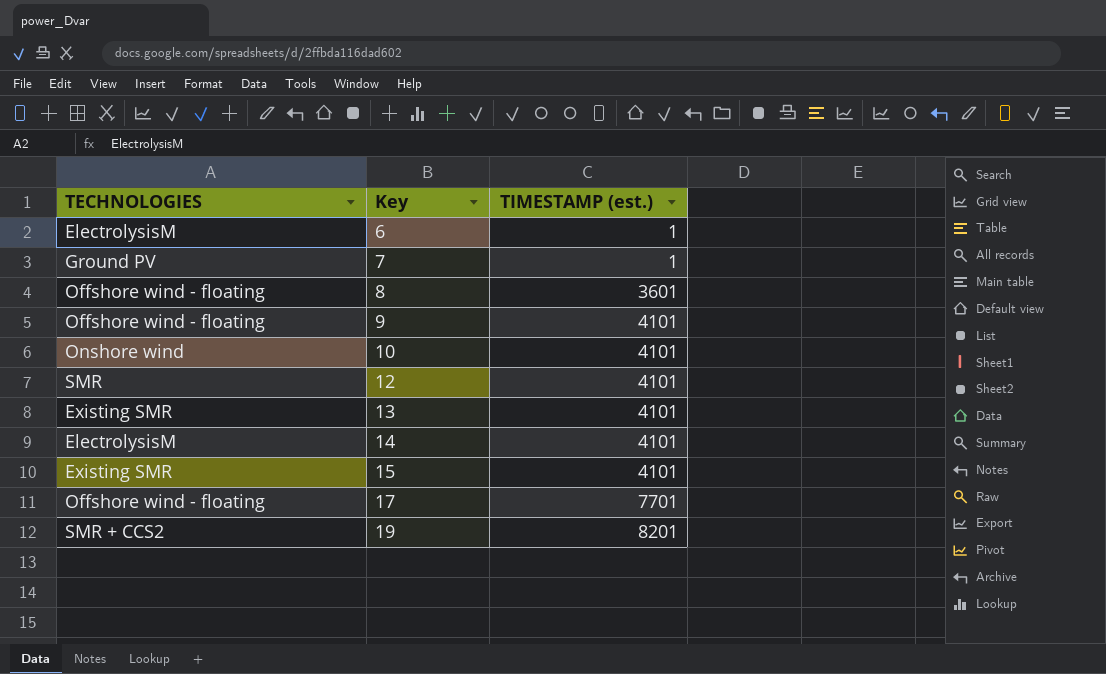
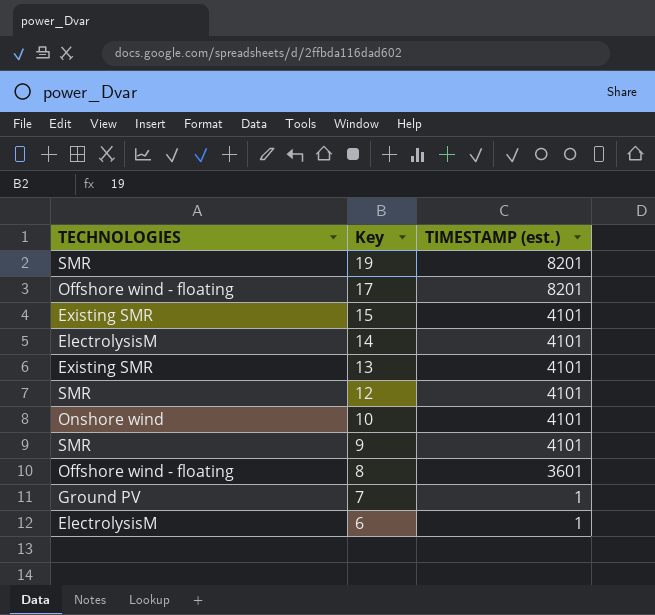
row order: Key ascending -> Key descending
19 | TECHNOLOGIES: SMR + CCS2 -> SMR
17 | TIMESTAMP (est.): 7701 -> 8201
9 | TECHNOLOGIES: Offshore wind - floating -> SMR

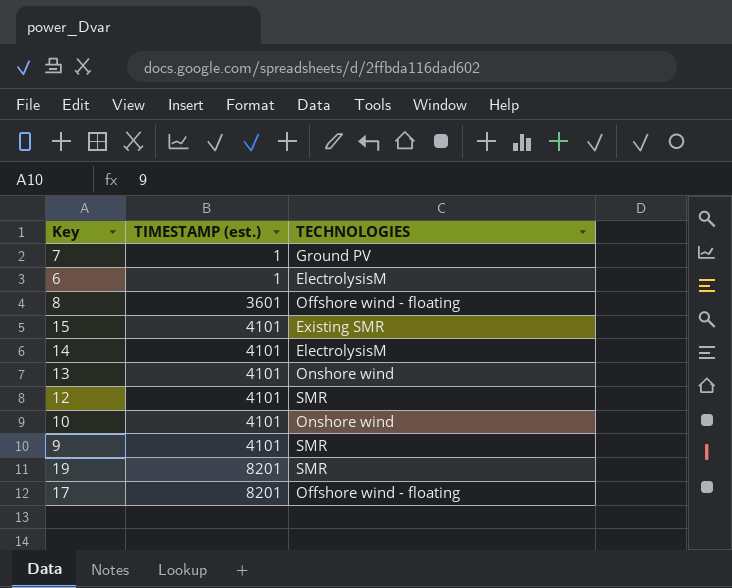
row order: Key descending -> TIMESTAMP (est.) ascending
column TECHNOLOGIES | position: 1 -> 3
13 | TECHNOLOGIES: Existing SMR -> Onshore wind

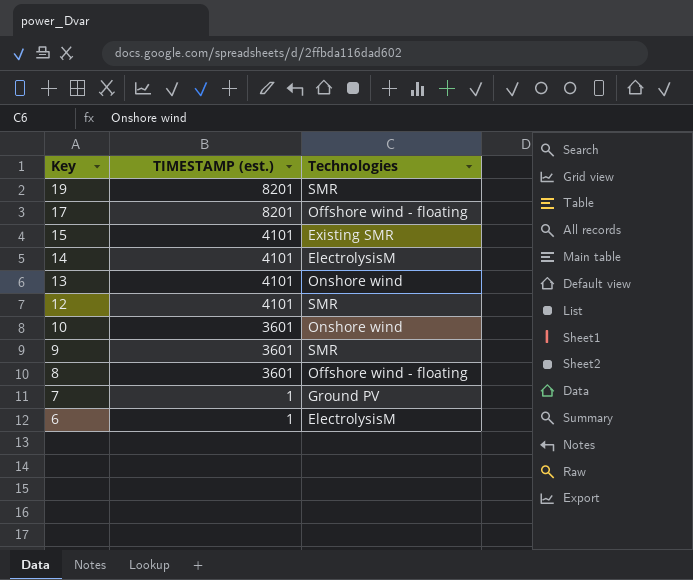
row order: TIMESTAMP (est.) ascending -> Key descending
column name: TECHNOLOGIES -> Technologies
10 | TIMESTAMP (est.): 4101 -> 3601
9 | TIMESTAMP (est.): 4101 -> 3601

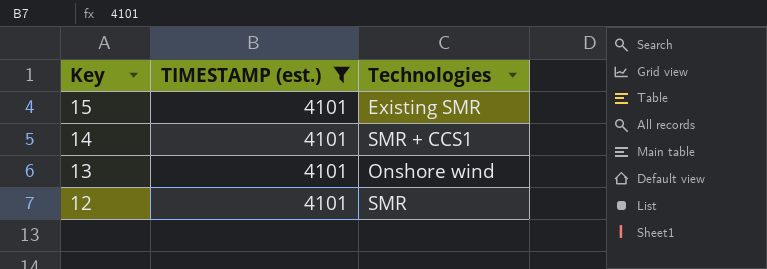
filter: none -> TIMESTAMP (est.) = 4101
14 | Technologies: ElectrolysisM -> SMR + CCS1

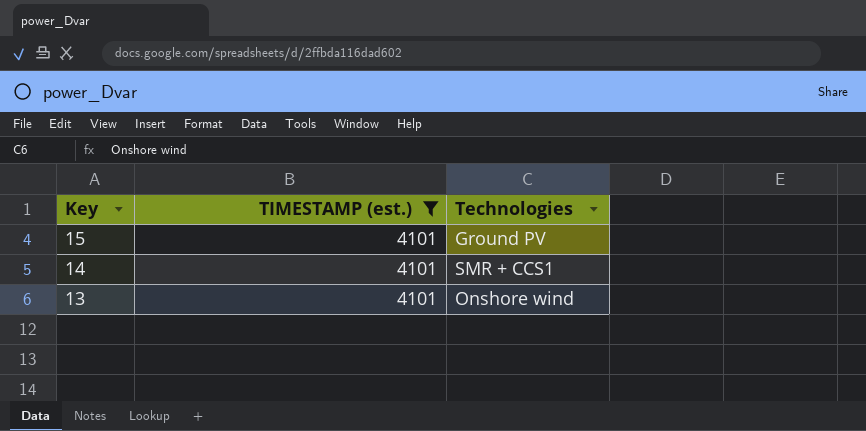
row 12: 4101 | SMR -> none
15 | Technologies: Existing SMR -> Ground PV

